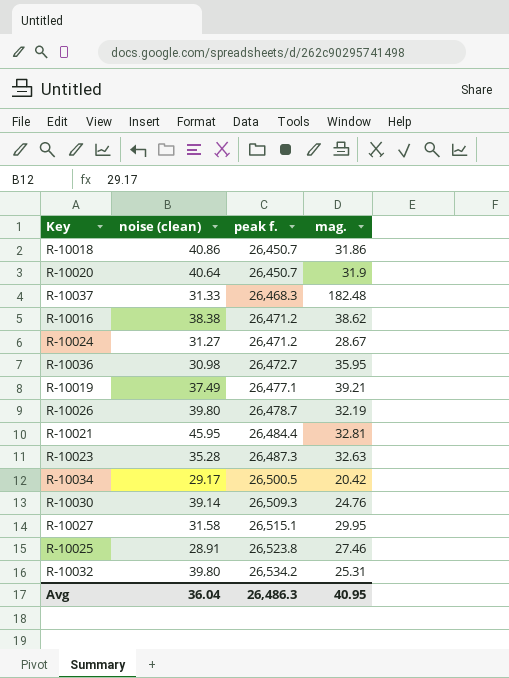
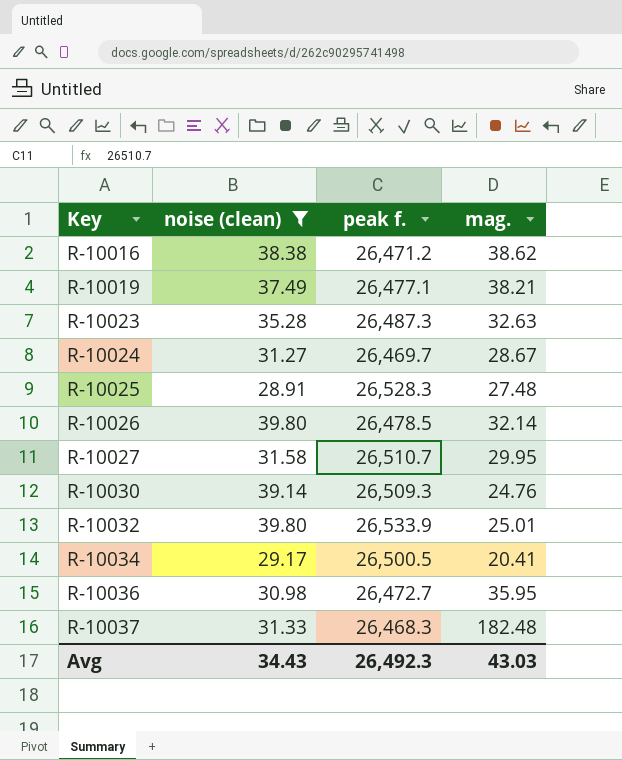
filter: none -> noise (clean) <= 39.80
row order: peak f. ascending -> Key ascending
R-10019 | mag.: 39.21 -> 38.21
R-10024 | peak f.: 26,471.2 -> 26,469.7
R-10025 | peak f.: 26,523.8 -> 26,528.3
R-10025 | mag.: 27.46 -> 27.48
R-10026 | peak f.: 26,478.7 -> 26,478.5
R-10026 | mag.: 32.19 -> 32.14
R-10027 | peak f.: 26,515.1 -> 26,510.7
R-10032 | peak f.: 26,534.2 -> 26,533.9
R-10032 | mag.: 25.31 -> 25.01
R-10034 | mag.: 20.42 -> 20.41
Avg | noise (clean): 36.04 -> 34.43
Avg | peak f.: 26,486.3 -> 26,492.3
Avg | mag.: 40.95 -> 43.03

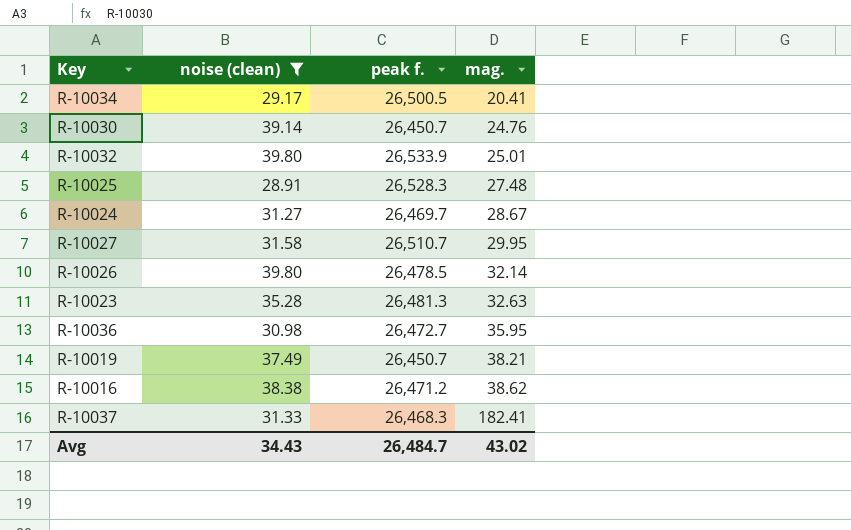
row order: Key ascending -> mag. ascending
R-10030 | peak f.: 26,509.3 -> 26,450.7
R-10023 | peak f.: 26,487.3 -> 26,481.3
R-10019 | peak f.: 26,477.1 -> 26,450.7
R-10037 | mag.: 182.48 -> 182.41
Avg | peak f.: 26,492.3 -> 26,484.7
Avg | mag.: 43.03 -> 43.02

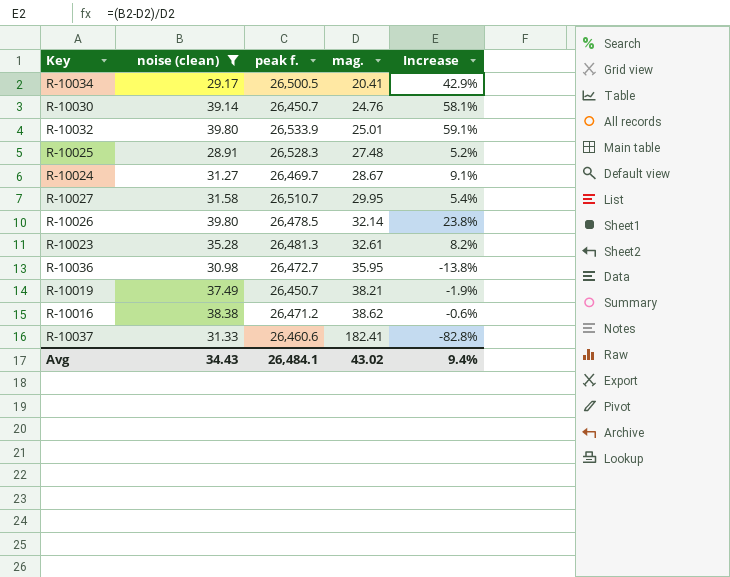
column Increase | formula: none -> ([noise (clean)] - [mag.]) / [mag.]
R-10023 | mag.: 32.63 -> 32.61
R-10037 | peak f.: 26,468.3 -> 26,460.6
Avg | peak f.: 26,484.7 -> 26,484.1

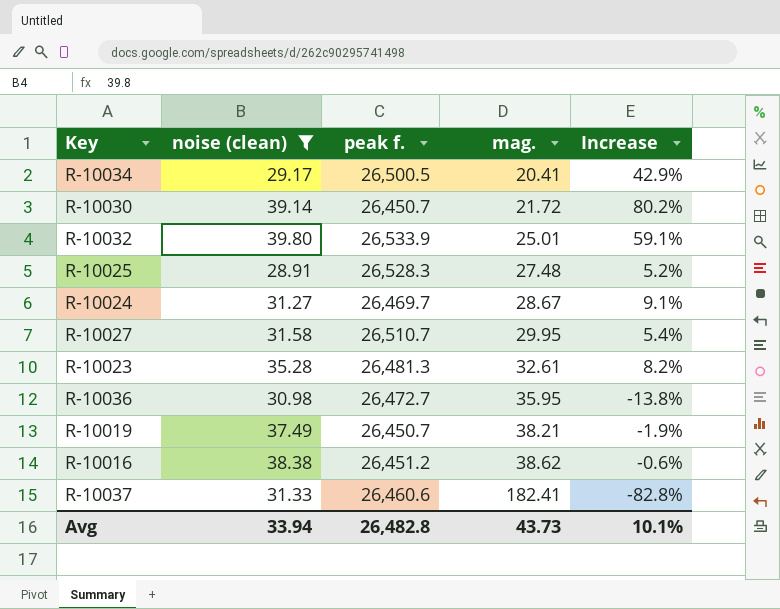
row R-10026: 39.80 | 26,478.5 | 32.14 | 23.8% -> none
R-10030 | mag.: 24.76 -> 21.72
R-10030 | Increase: 58.1% -> 80.2%
R-10016 | peak f.: 26,471.2 -> 26,451.2
Avg | noise (clean): 34.43 -> 33.94
Avg | peak f.: 26,484.1 -> 26,482.8
Avg | mag.: 43.02 -> 43.73
Avg | Increase: 9.4% -> 10.1%

